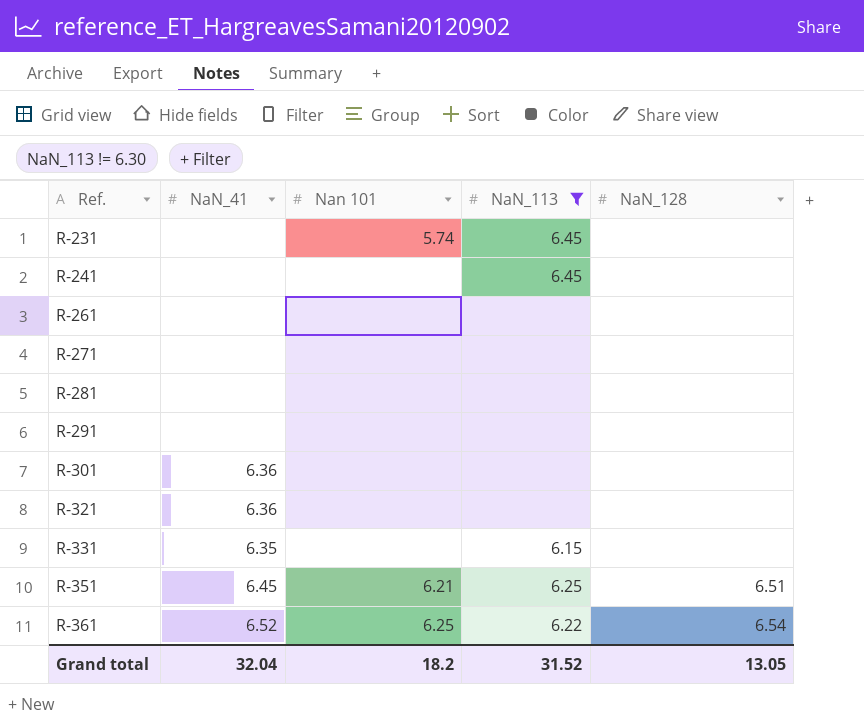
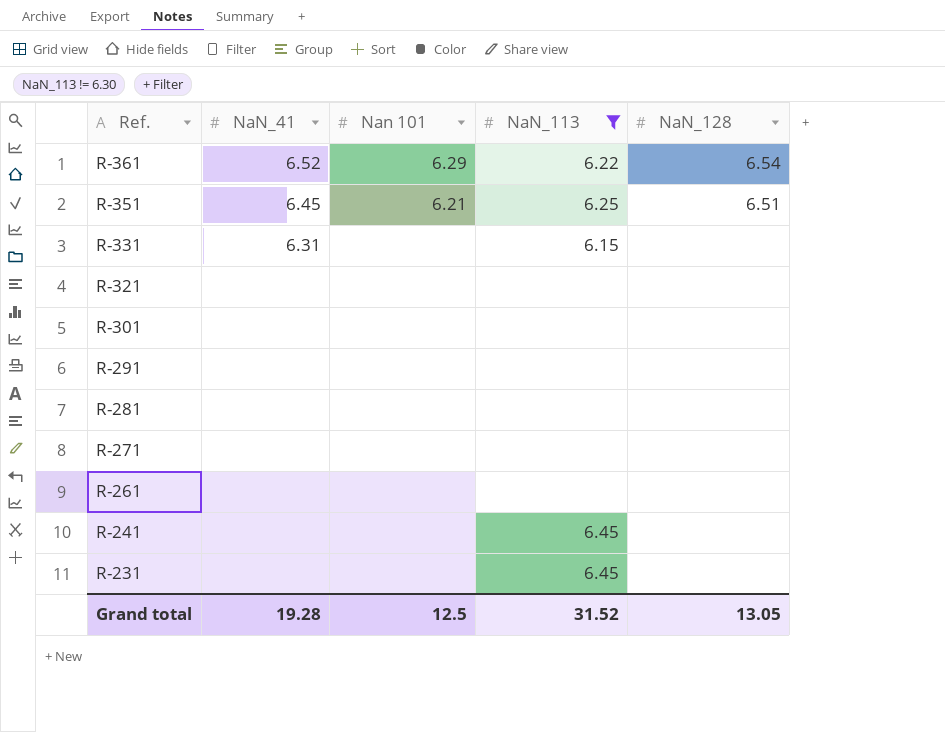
row order: Ref. ascending -> Ref. descending
R-361 | Nan 101: 6.25 -> 6.29
R-331 | NaN_41: 6.35 -> 6.31
R-321 | NaN_41: 6.36 -> none
R-301 | NaN_41: 6.36 -> none
R-231 | Nan 101: 5.74 -> none
Grand total | NaN_41: 32.04 -> 19.28
Grand total | Nan 101: 18.2 -> 12.5

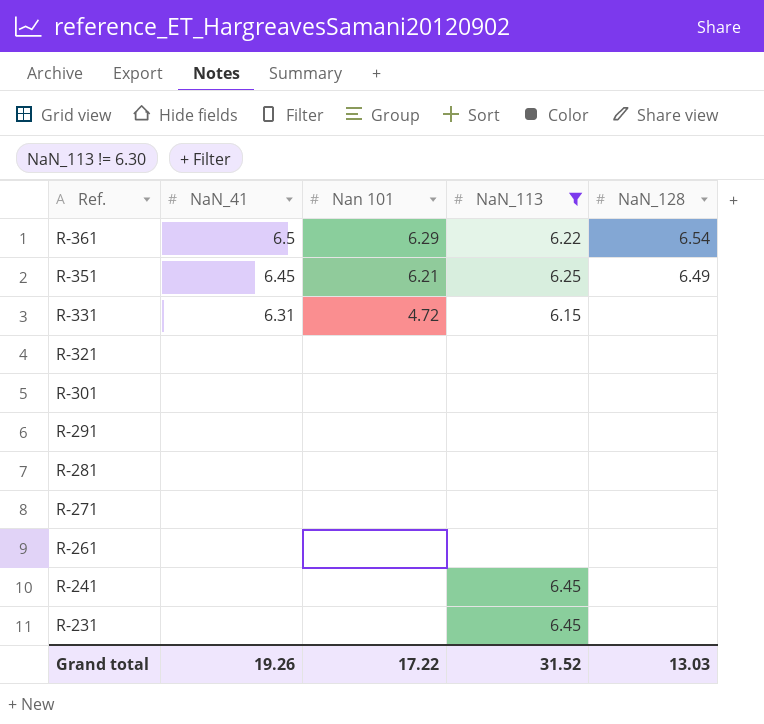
R-361 | NaN_41: 6.52 -> 6.5
R-351 | NaN_128: 6.51 -> 6.49
R-331 | Nan 101: none -> 4.72
Grand total | NaN_41: 19.28 -> 19.26
Grand total | Nan 101: 12.5 -> 17.22
Grand total | NaN_128: 13.05 -> 13.03

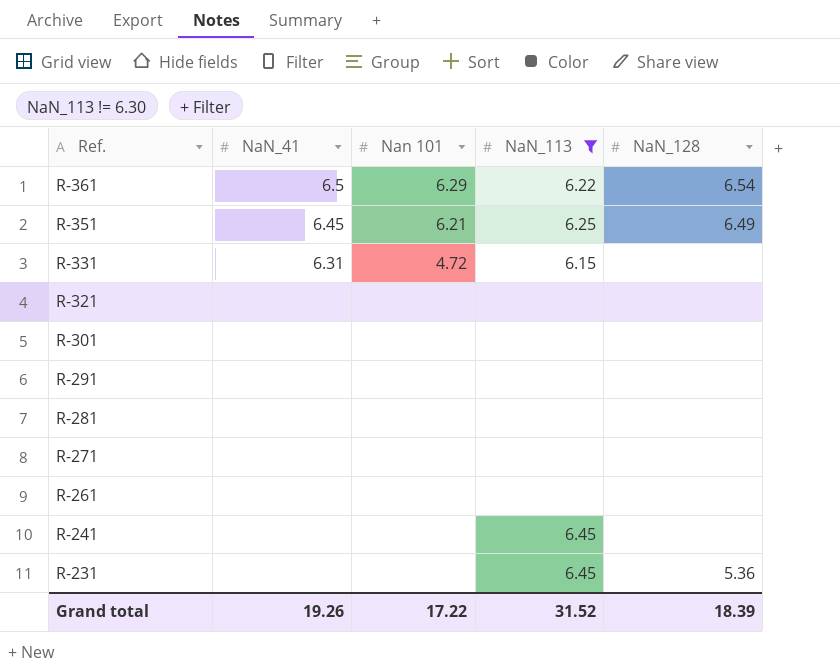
R-231 | NaN_128: none -> 5.36
Grand total | NaN_128: 13.03 -> 18.39

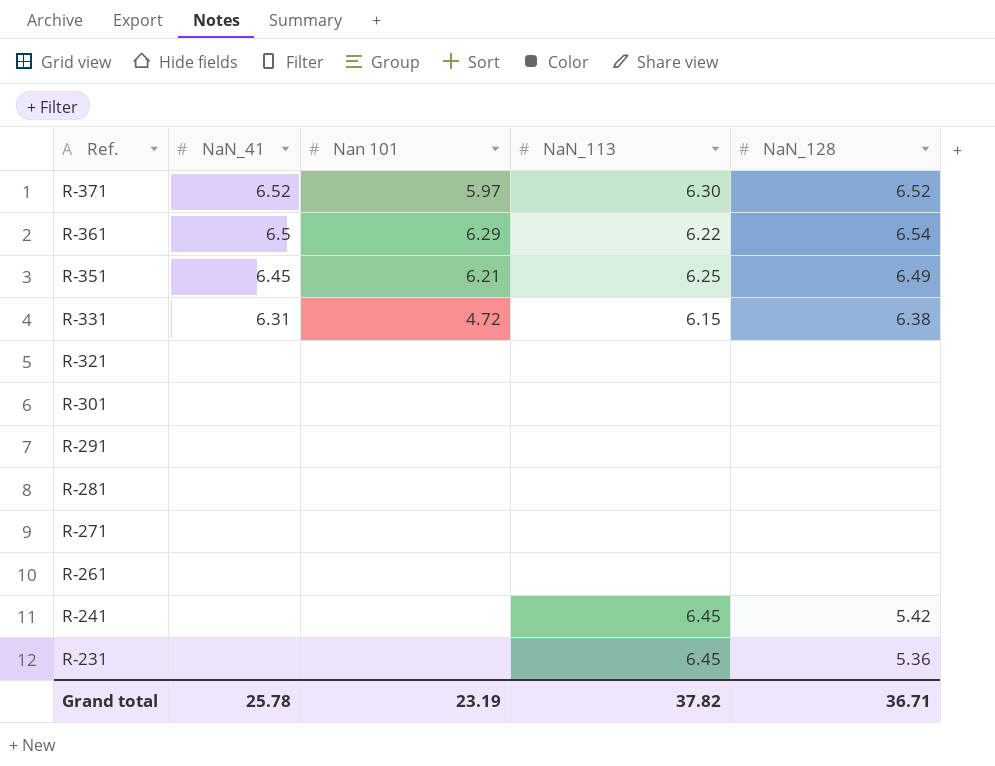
filter: NaN_113 != 6.30 -> none
R-331 | NaN_128: none -> 6.38
R-241 | NaN_128: none -> 5.42
Grand total | NaN_41: 19.26 -> 25.78
Grand total | Nan 101: 17.22 -> 23.19
Grand total | NaN_113: 31.52 -> 37.82
Grand total | NaN_128: 18.39 -> 36.71

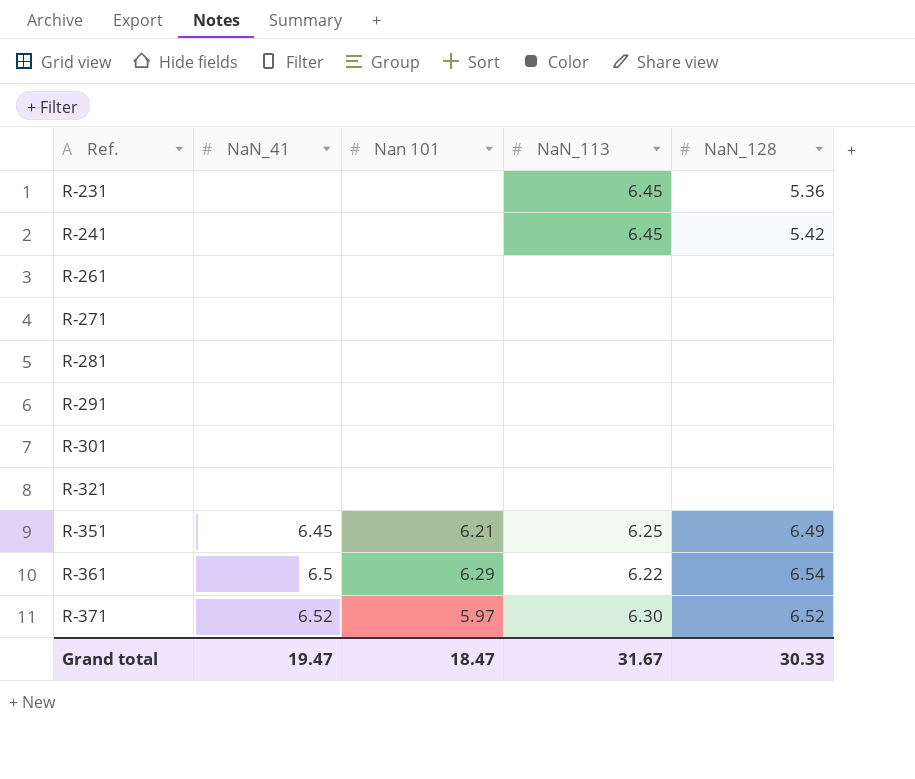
row order: Ref. descending -> Ref. ascending
row R-331: 6.31 | 4.72 | 6.15 | 6.38 -> none
Grand total | NaN_41: 25.78 -> 19.47
Grand total | Nan 101: 23.19 -> 18.47
Grand total | NaN_113: 37.82 -> 31.67
Grand total | NaN_128: 36.71 -> 30.33

